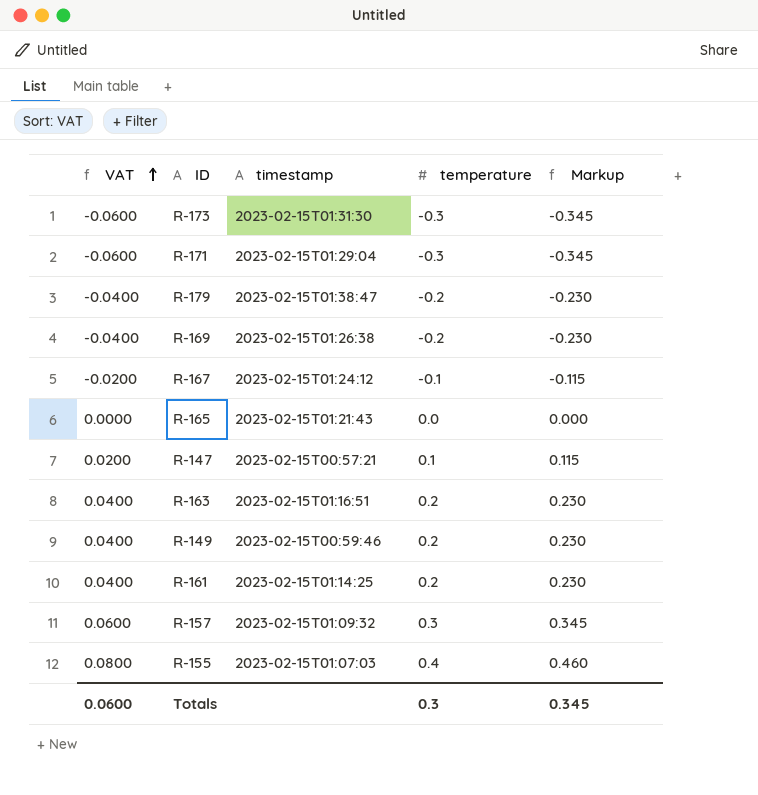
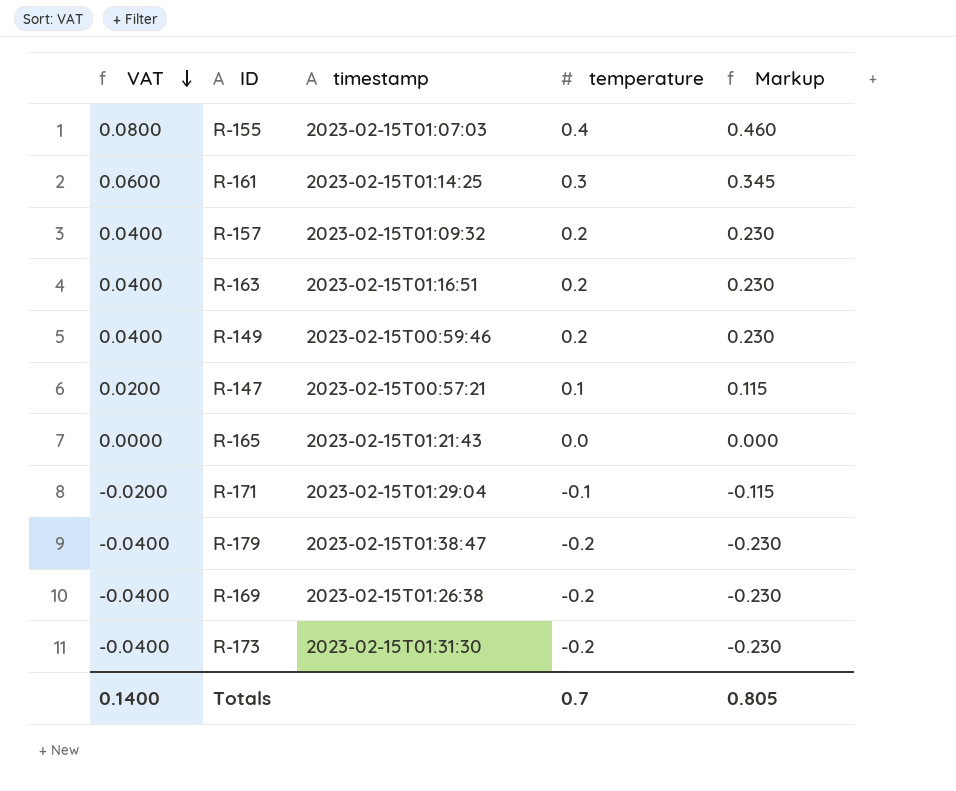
row order: VAT ascending -> VAT descending
row R-167: -0.0200 | 2023-02-15T01:24:12 | -0.1 | -0.115 -> none
R-161 | VAT: 0.0400 -> 0.0600
R-161 | temperature: 0.2 -> 0.3
R-161 | Markup: 0.230 -> 0.345
R-157 | VAT: 0.0600 -> 0.0400
R-157 | temperature: 0.3 -> 0.2
R-157 | Markup: 0.345 -> 0.230
R-171 | VAT: -0.0600 -> -0.0200
R-171 | temperature: -0.3 -> -0.1
R-171 | Markup: -0.345 -> -0.115
R-173 | VAT: -0.0600 -> -0.0400
R-173 | temperature: -0.3 -> -0.2
R-173 | Markup: -0.345 -> -0.230
Totals | VAT: 0.0600 -> 0.1400
Totals | temperature: 0.3 -> 0.7
Totals | Markup: 0.345 -> 0.805

